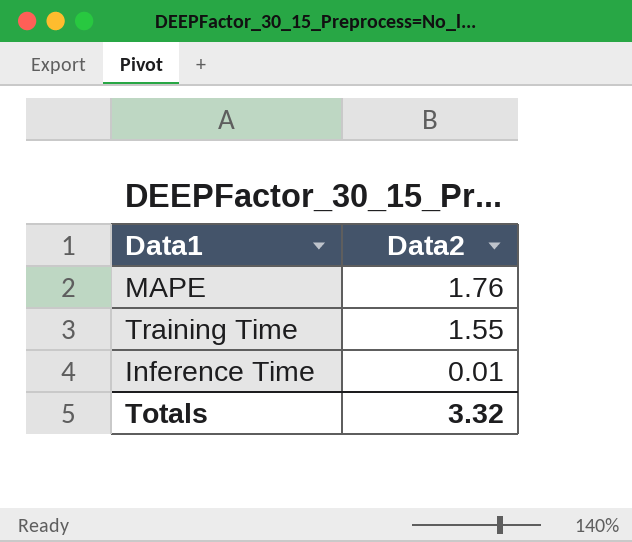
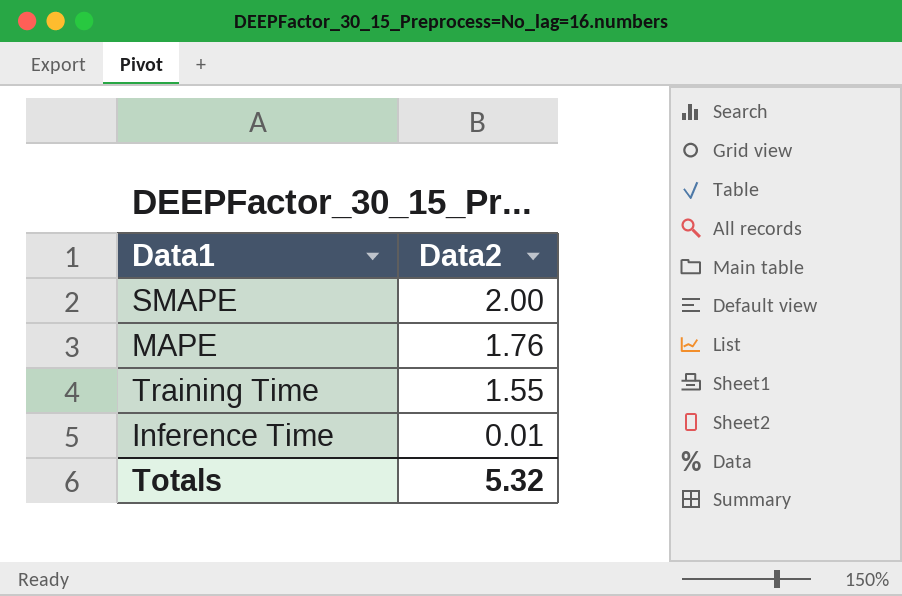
row SMAPE: none -> 2.00
Totals | Data2: 3.32 -> 5.32

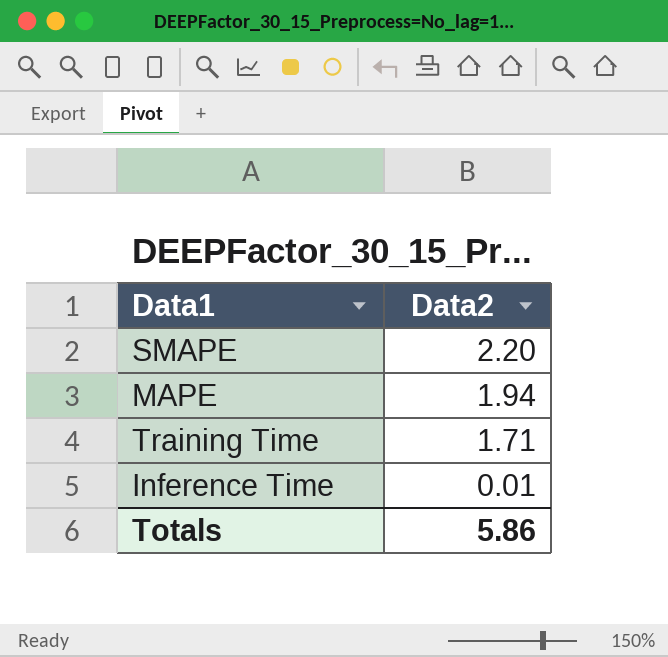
SMAPE | Data2: 2.00 -> 2.20
MAPE | Data2: 1.76 -> 1.94
Training Time | Data2: 1.55 -> 1.71
Totals | Data2: 5.32 -> 5.86

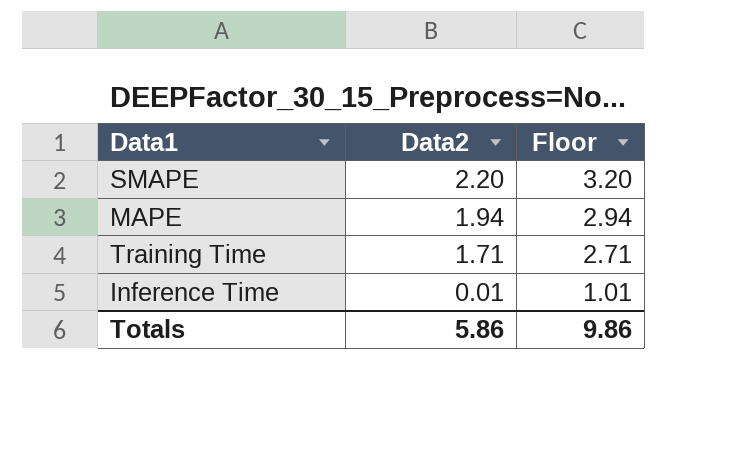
column Floor | formula: none -> [Data2] + 1

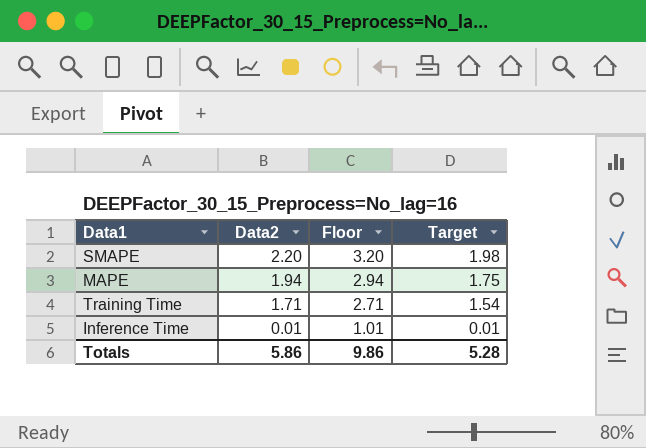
column Target | formula: none -> [Data2] * 0.9

